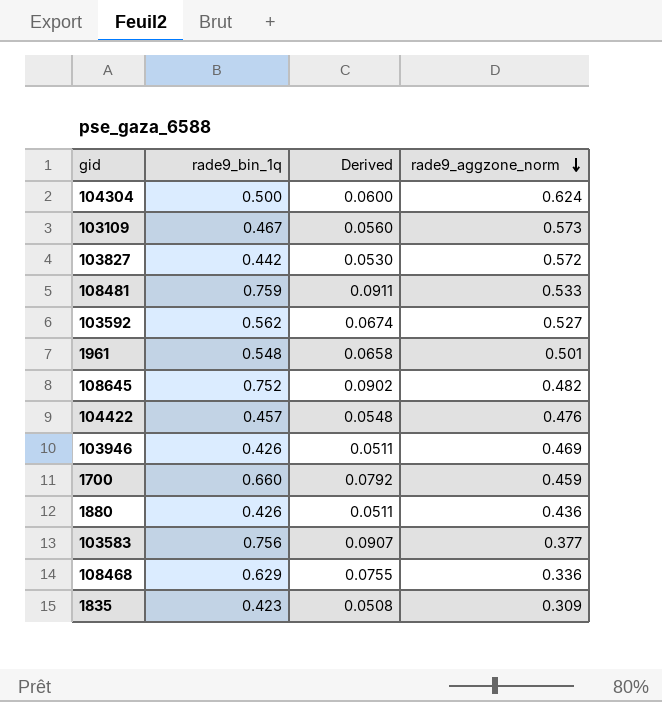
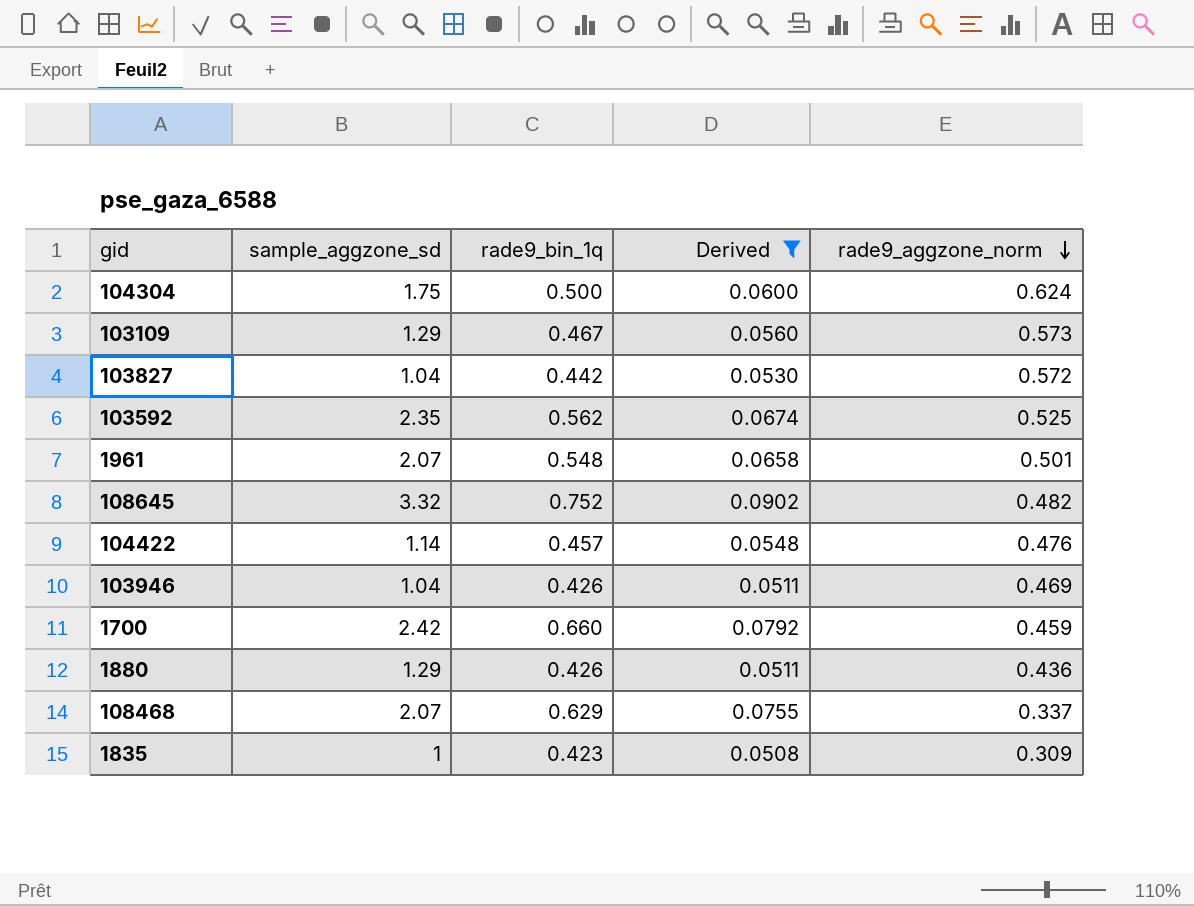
filter: none -> Derived <= 0.0902
column sample_aggzone_sd | position: none -> 2
103592 | rade9_aggzone_norm: 0.527 -> 0.525
108468 | rade9_aggzone_norm: 0.336 -> 0.337

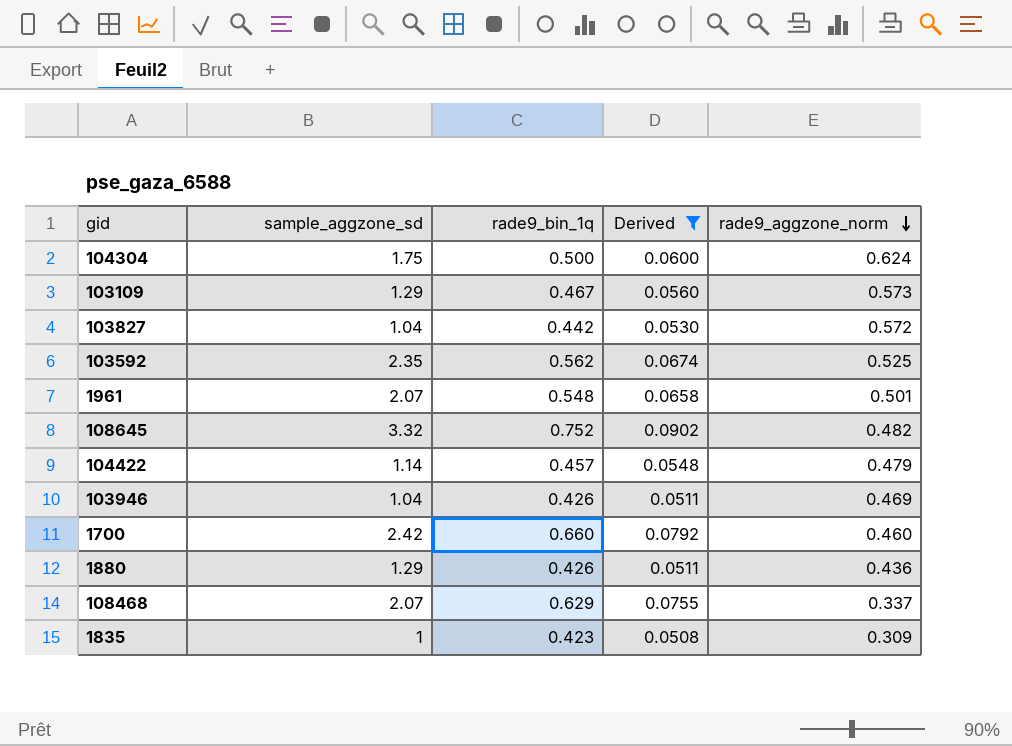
104422 | rade9_aggzone_norm: 0.476 -> 0.479
1700 | rade9_aggzone_norm: 0.459 -> 0.460

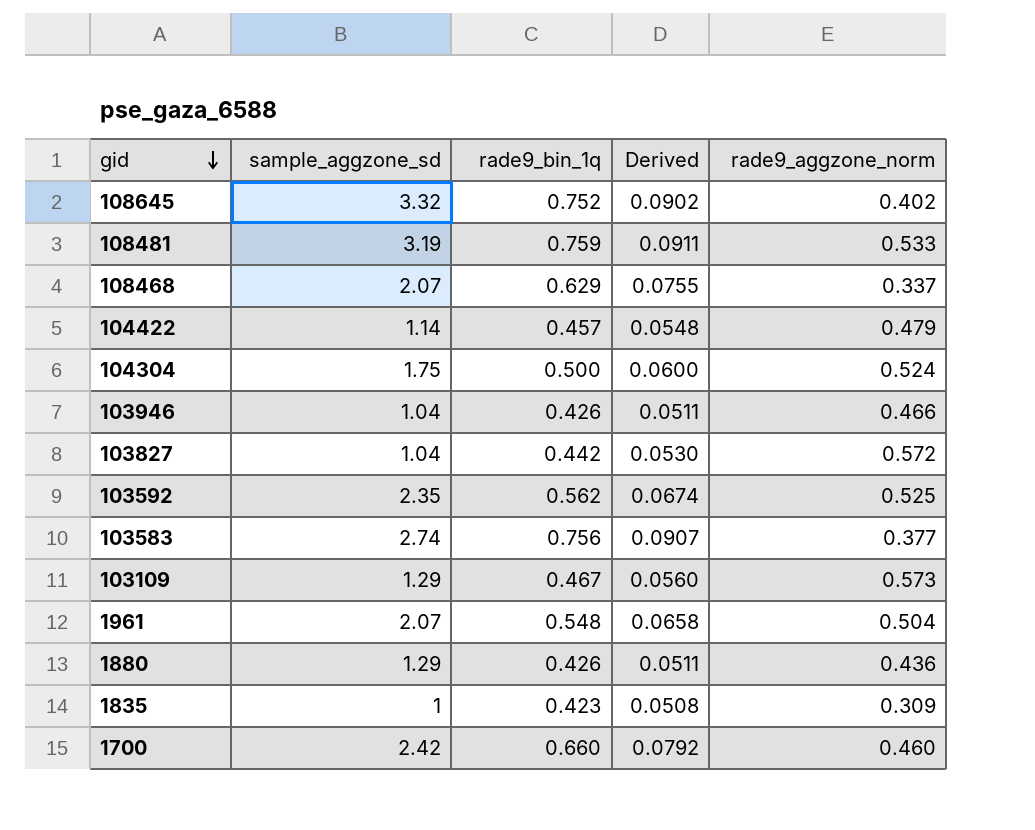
filter: Derived <= 0.0902 -> none
row order: rade9_aggzone_norm descending -> gid descending
108645 | rade9_aggzone_norm: 0.482 -> 0.402
104304 | rade9_aggzone_norm: 0.624 -> 0.524
103946 | rade9_aggzone_norm: 0.469 -> 0.466
1961 | rade9_aggzone_norm: 0.501 -> 0.504

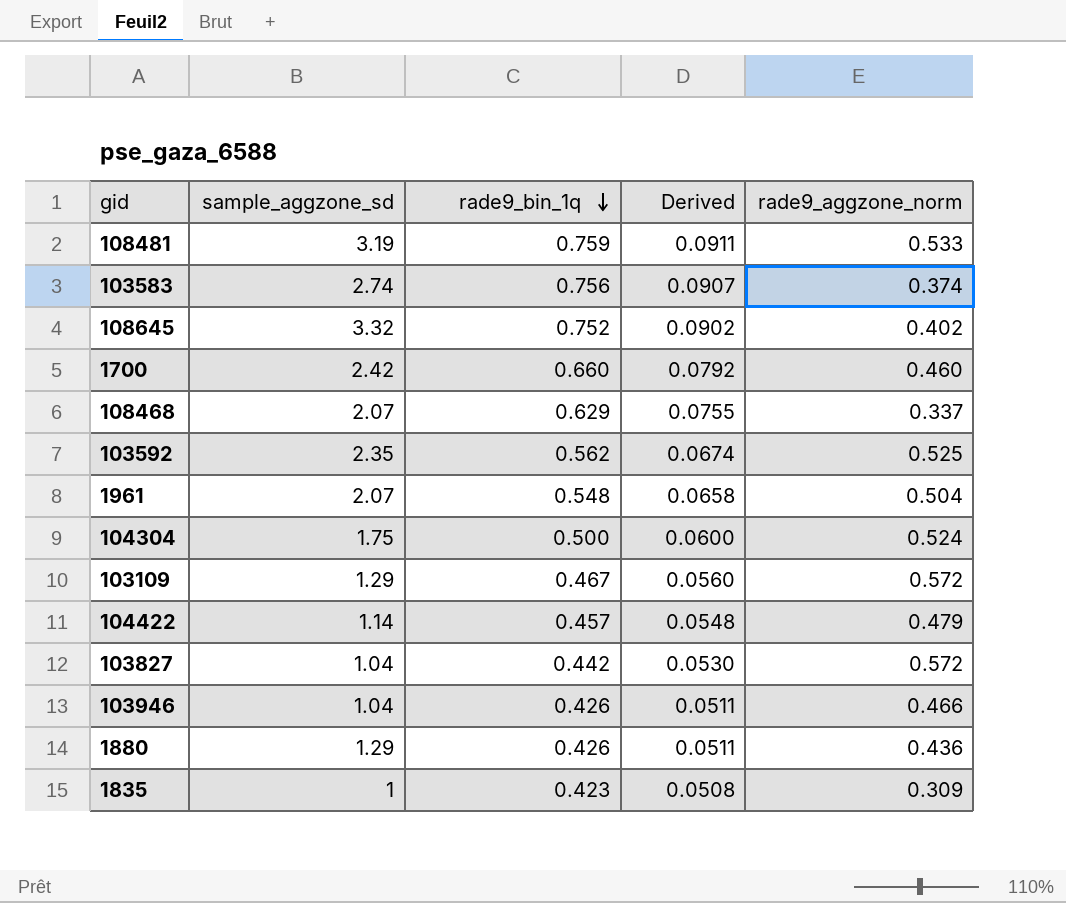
row order: gid descending -> rade9_bin_1q descending
103583 | rade9_aggzone_norm: 0.377 -> 0.374
103109 | rade9_aggzone_norm: 0.573 -> 0.572

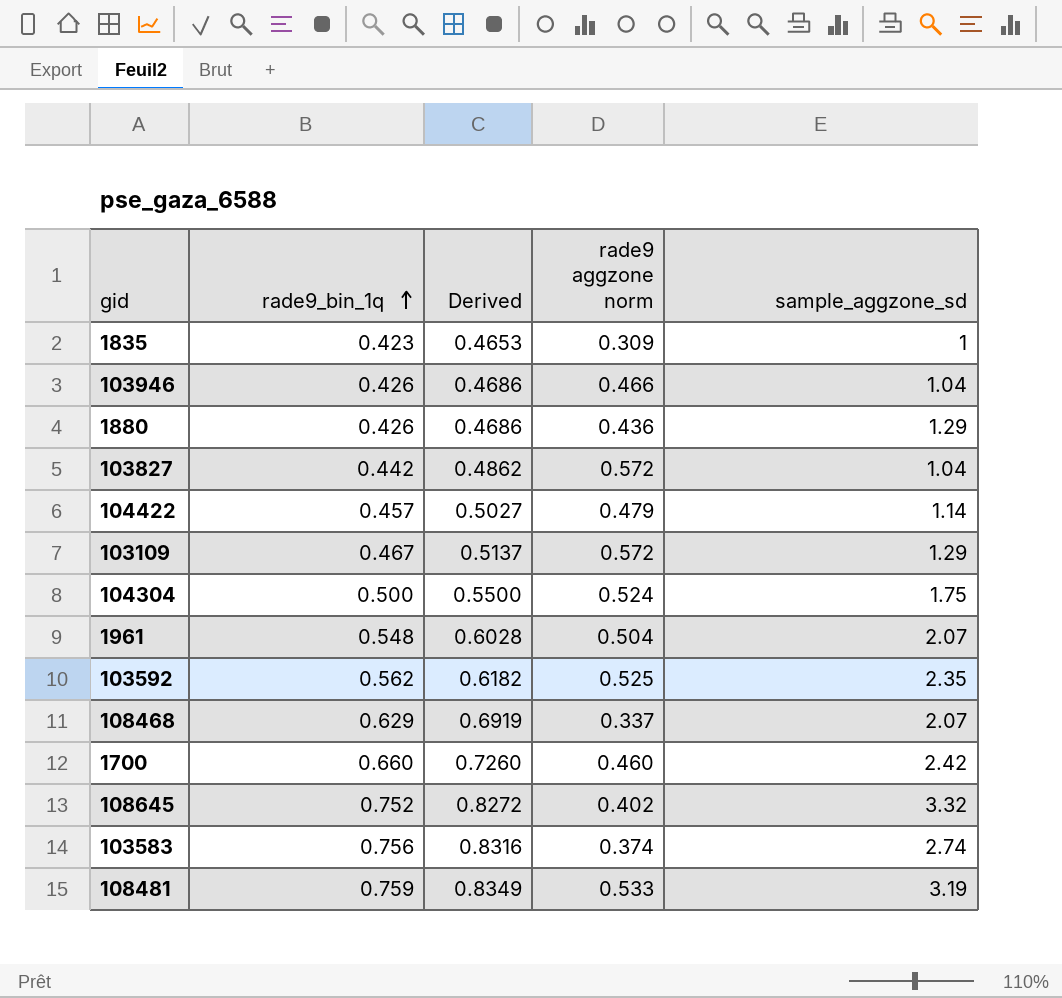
row order: rade9_bin_1q descending -> rade9_bin_1q ascending
column Derived | formula: [rade9_bin_1q] * 0.12 -> [rade9_bin_1q] * 1.1
column name: rade9_aggzone_norm -> rade9 aggzone norm
column sample_aggzone_sd | position: 2 -> 5

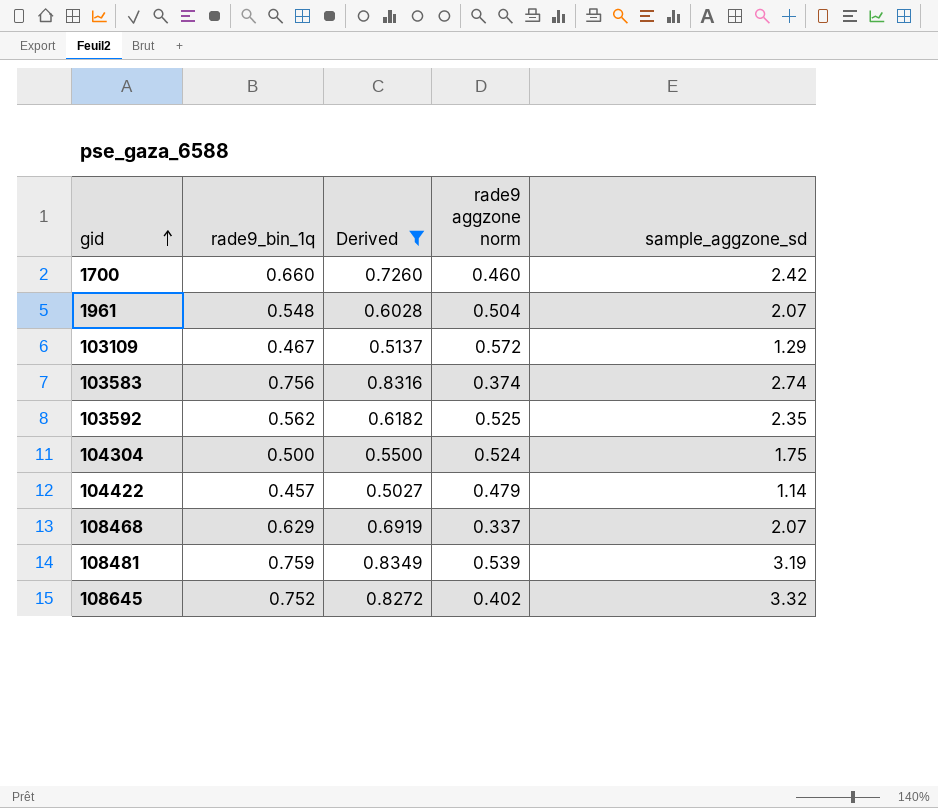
filter: none -> Derived >= 0.5027
row order: rade9_bin_1q ascending -> gid ascending
108481 | rade9 aggzone norm: 0.533 -> 0.539

